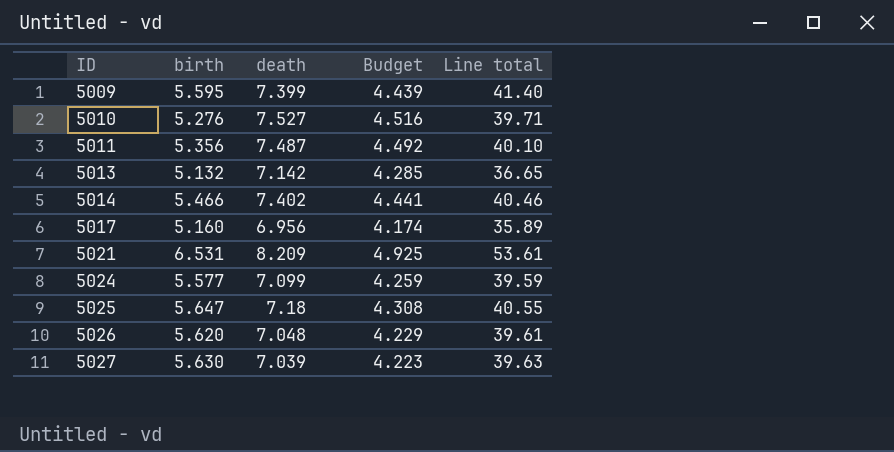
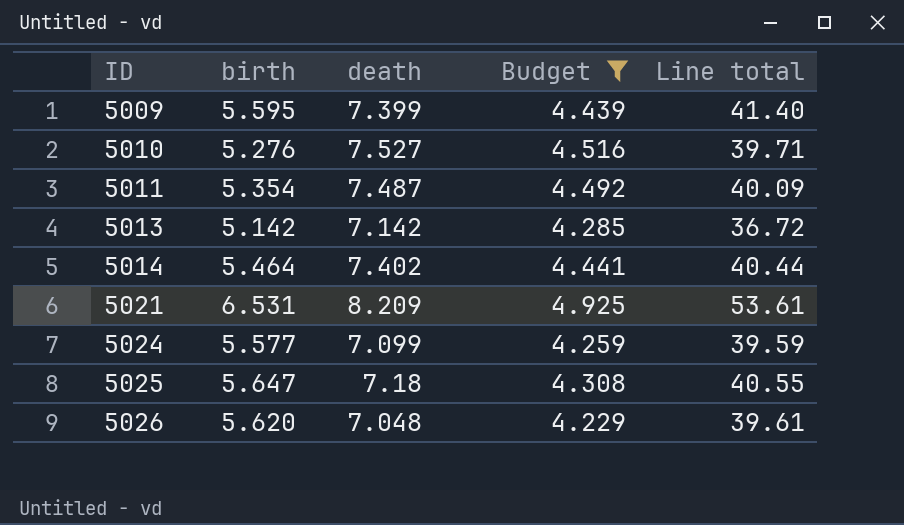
filter: none -> Budget >= 4.229
5011 | birth: 5.356 -> 5.354
5011 | Line total: 40.10 -> 40.09
5013 | birth: 5.132 -> 5.142
5013 | Line total: 36.65 -> 36.72
5014 | birth: 5.466 -> 5.464
5014 | Line total: 40.46 -> 40.44

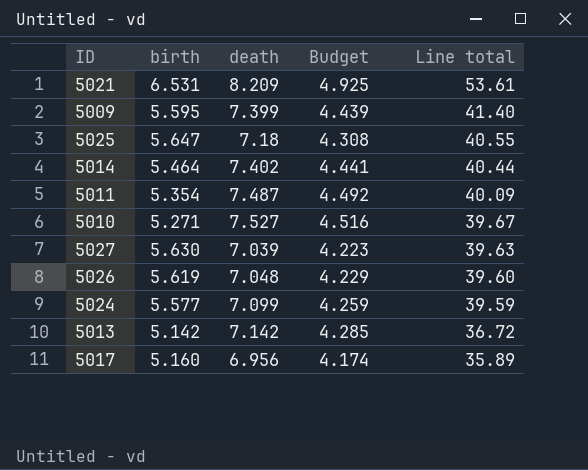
filter: Budget >= 4.229 -> none
row order: ID ascending -> Line total descending
5010 | birth: 5.276 -> 5.271
5010 | Line total: 39.71 -> 39.67
5026 | birth: 5.620 -> 5.619
5026 | Line total: 39.61 -> 39.60

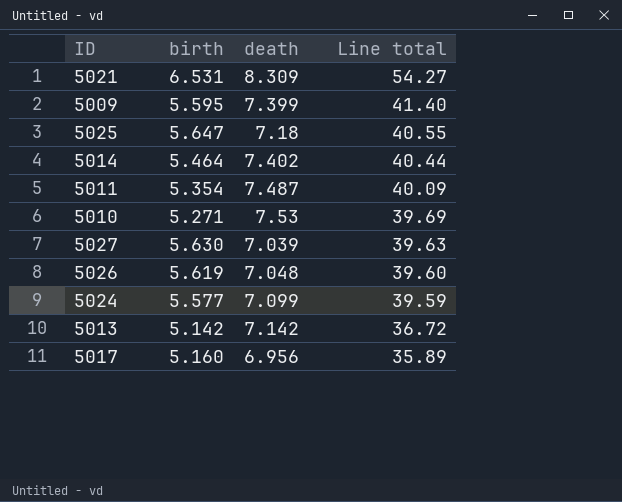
column Budget | formula: [death] * 0.6 -> none
5021 | death: 8.209 -> 8.309
5021 | Line total: 53.61 -> 54.27
5010 | death: 7.527 -> 7.53
5010 | Line total: 39.67 -> 39.69

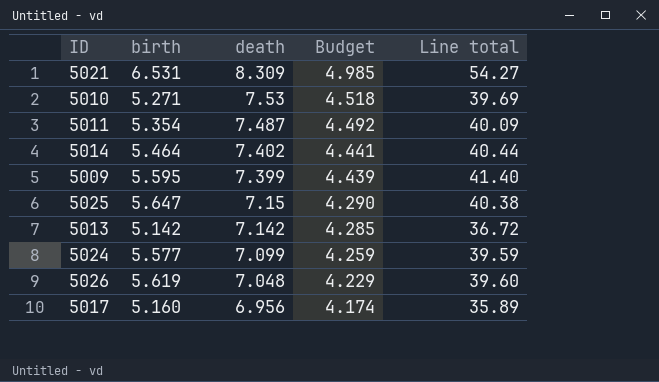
row order: Line total descending -> death descending
column Budget | formula: none -> [death] * 0.6
row 5027: 5.630 | 7.039 | 39.63 -> none
5025 | death: 7.18 -> 7.15
5025 | Line total: 40.55 -> 40.38

